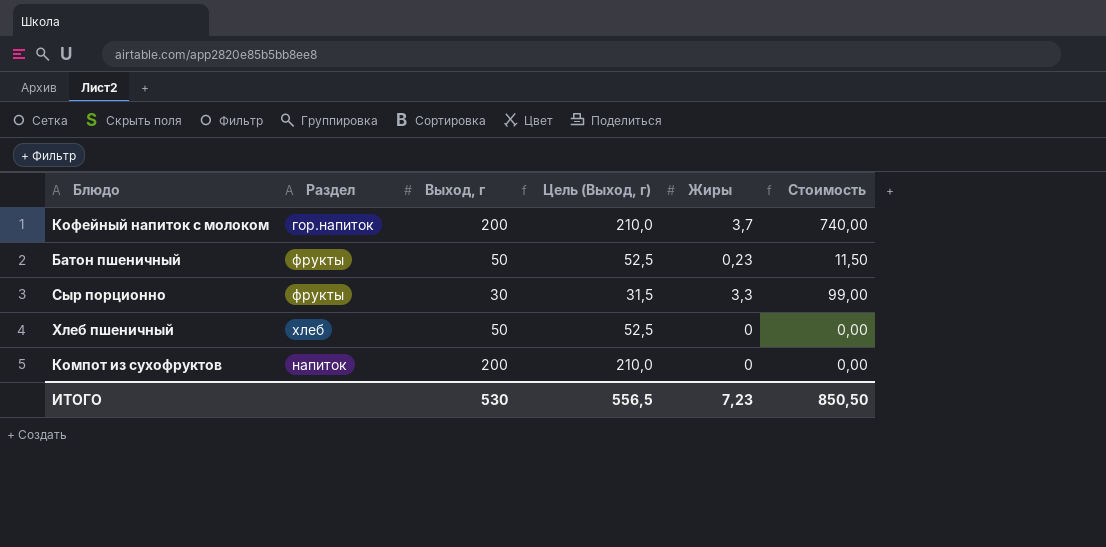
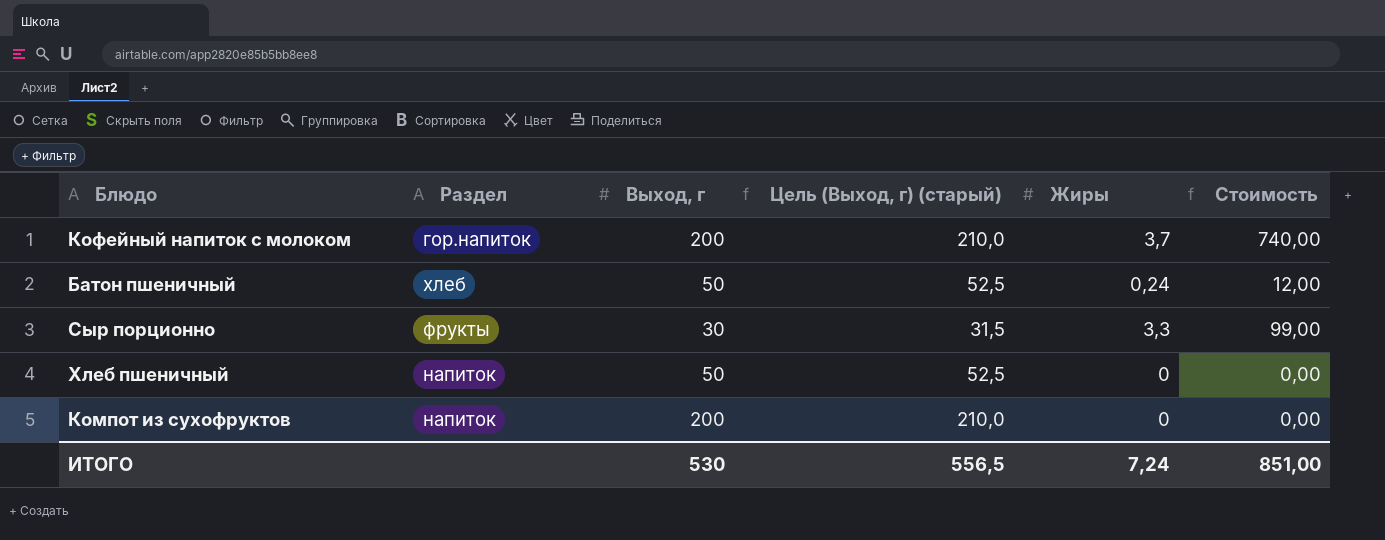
column name: Цель (Выход, г) -> Цель (Выход, г) (старый)
Батон пшеничный | Раздел: фрукты -> хлеб
Батон пшеничный | Жиры: 0,23 -> 0,24
Батон пшеничный | Стоимость: 11,50 -> 12,00
Хлеб пшеничный | Раздел: хлеб -> напиток
ИТОГО | Жиры: 7,23 -> 7,24
ИТОГО | Стоимость: 850,50 -> 851,00

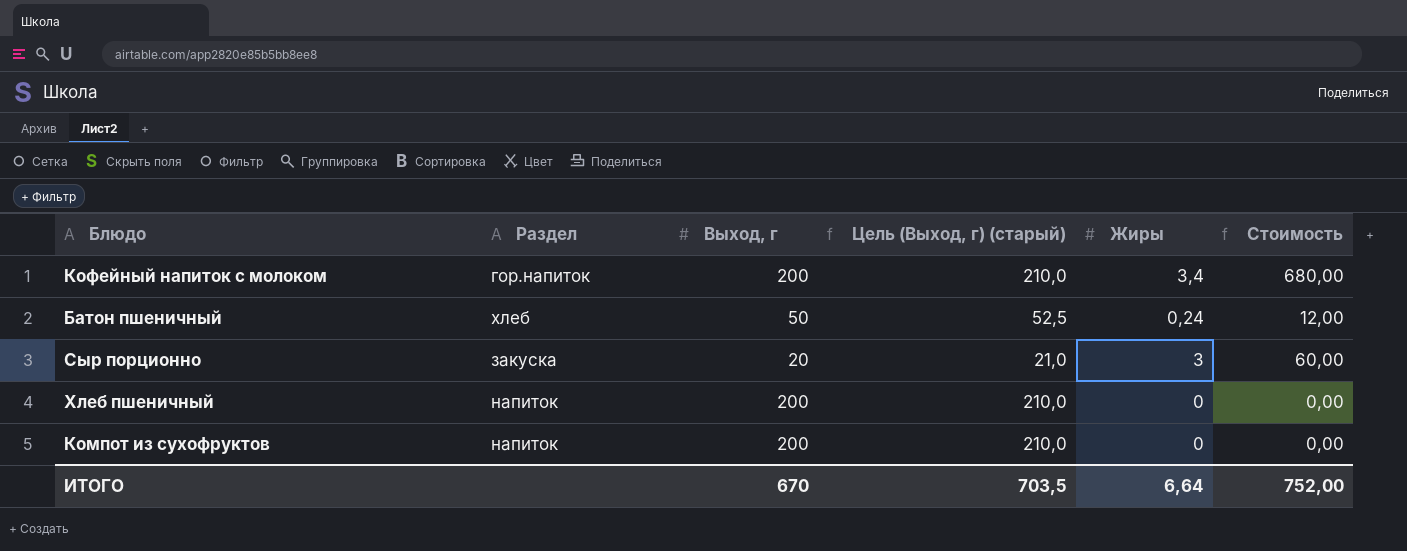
Кофейный напиток с молоком | Жиры: 3,7 -> 3,4
Кофейный напиток с молоком | Стоимость: 740,00 -> 680,00
Сыр порционно | Раздел: фрукты -> закуска
Сыр порционно | Выход, г: 30 -> 20
Сыр порционно | Цель (Выход, г) (старый): 31,5 -> 21,0
Сыр порционно | Жиры: 3,3 -> 3
Сыр порционно | Стоимость: 99,00 -> 60,00
Хлеб пшеничный | Выход, г: 50 -> 200
Хлеб пшеничный | Цель (Выход, г) (старый): 52,5 -> 210,0
ИТОГО | Выход, г: 530 -> 670
ИТОГО | Цель (Выход, г) (старый): 556,5 -> 703,5
ИТОГО | Жиры: 7,24 -> 6,64
ИТОГО | Стоимость: 851,00 -> 752,00

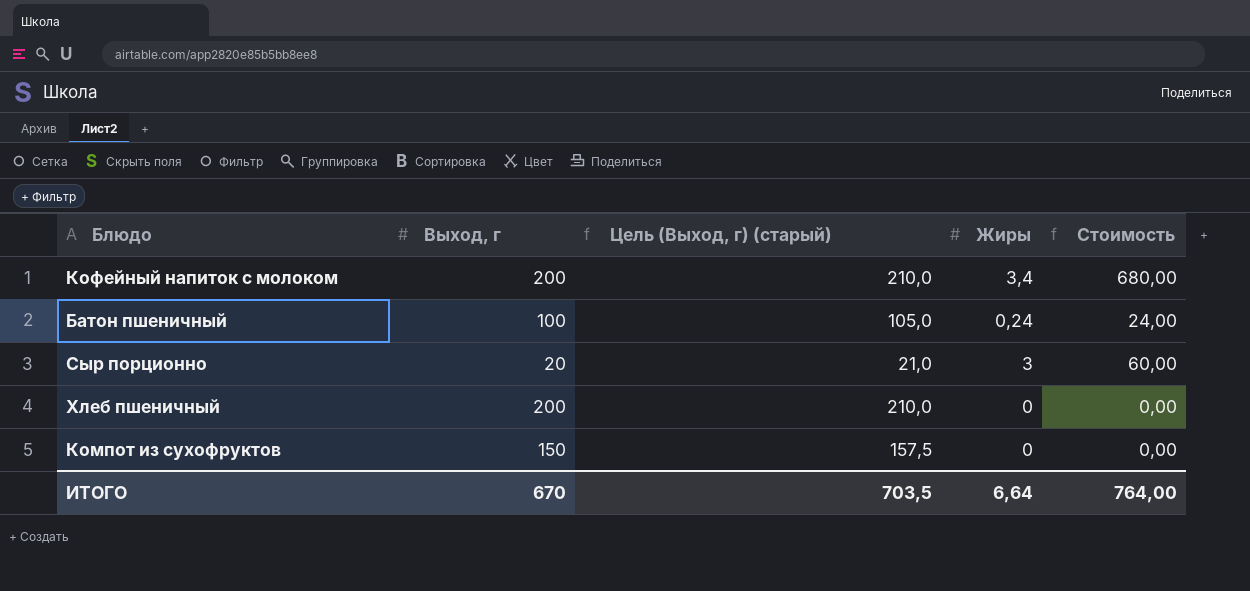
column Раздел | position: 2 -> none
Батон пшеничный | Выход, г: 50 -> 100
Батон пшеничный | Цель (Выход, г) (старый): 52,5 -> 105,0
Батон пшеничный | Стоимость: 12,00 -> 24,00
Компот из сухофруктов | Выход, г: 200 -> 150
Компот из сухофруктов | Цель (Выход, г) (старый): 210,0 -> 157,5
ИТОГО | Стоимость: 752,00 -> 764,00

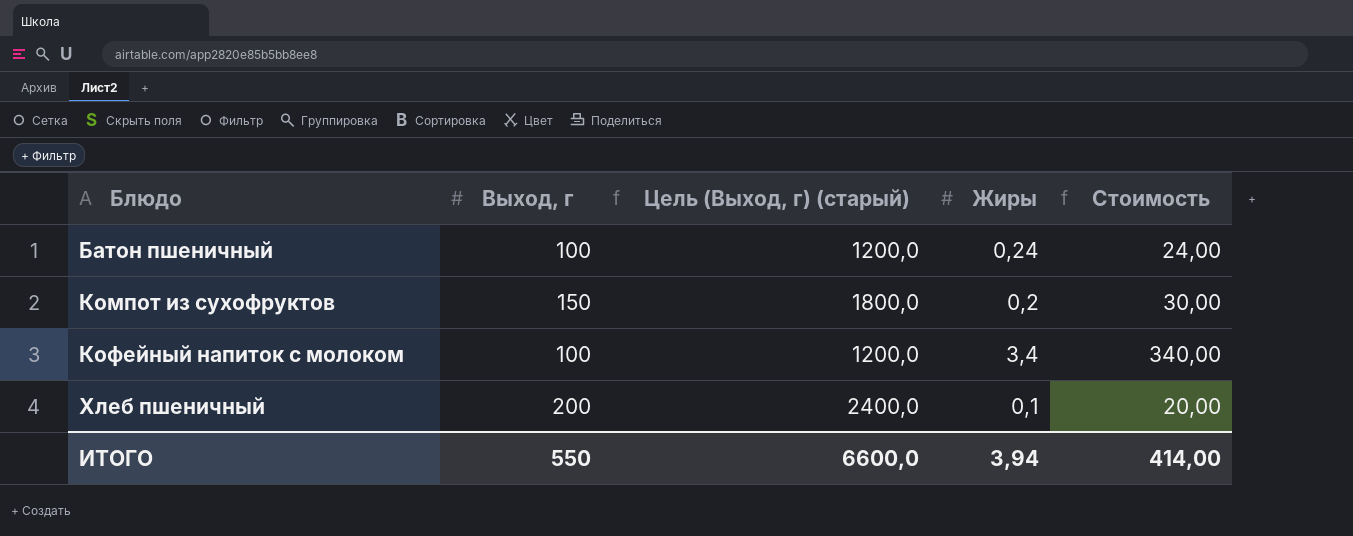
row order: none -> Блюдо ascending
column Цель (Выход, г) (старый) | formula: [Выход, г] * 1,05 -> [Выход, г] * 12
row Сыр порционно: 20 | 21,0 | 3 | 60,00 -> none
Компот из сухофруктов | Жиры: 0 -> 0,2
Компот из сухофруктов | Стоимость: 0,00 -> 30,00
Кофейный напиток с молоком | Выход, г: 200 -> 100
Кофейный напиток с молоком | Стоимость: 680,00 -> 340,00
Хлеб пшеничный | Жиры: 0 -> 0,1
Хлеб пшеничный | Стоимость: 0,00 -> 20,00
ИТОГО | Выход, г: 670 -> 550
ИТОГО | Цель (Выход, г) (старый): 703,5 -> 6600,0
ИТОГО | Жиры: 6,64 -> 3,94
ИТОГО | Стоимость: 764,00 -> 414,00

